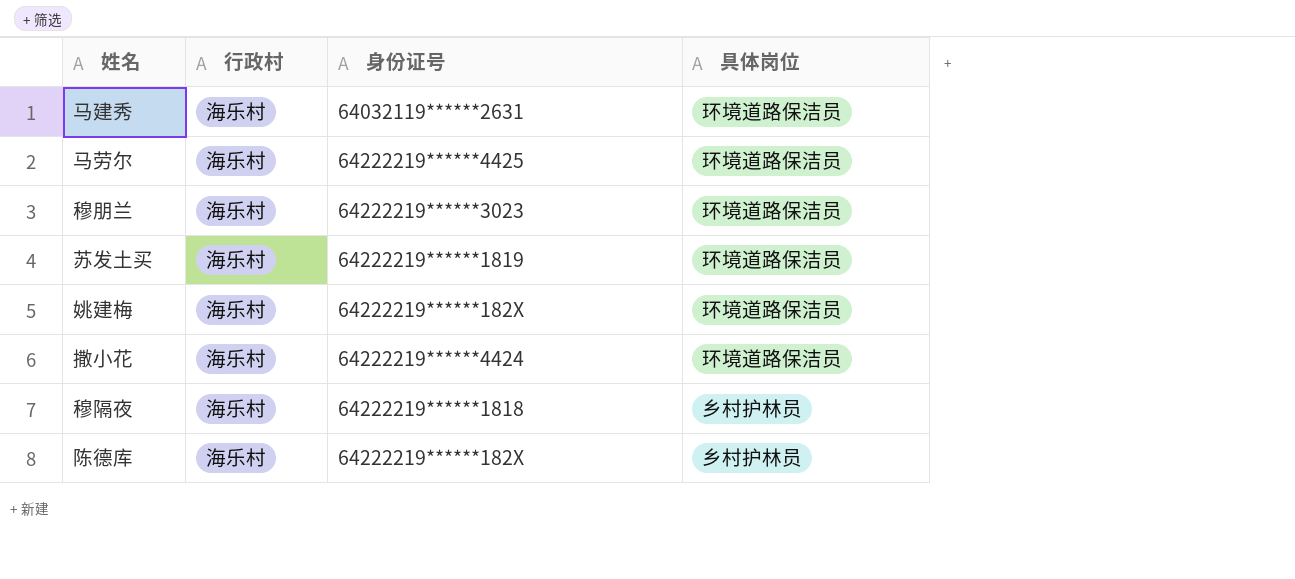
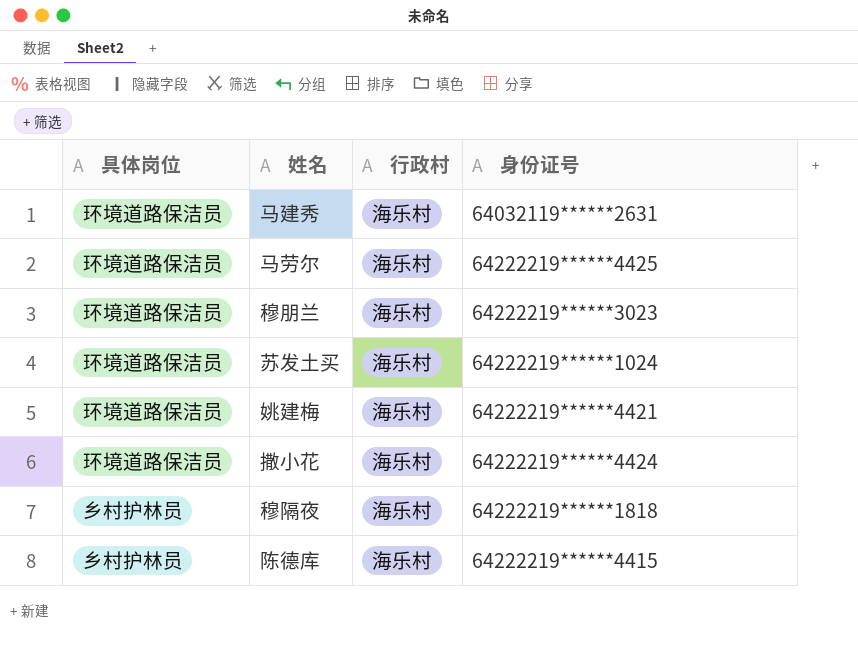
column 具体岗位 | position: 4 -> 1
苏发土买 | 身份证号: 64222219******1819 -> 64222219******1024
姚建梅 | 身份证号: 64222219******182X -> 64222219******4421
陈德库 | 身份证号: 64222219******182X -> 64222219******4415

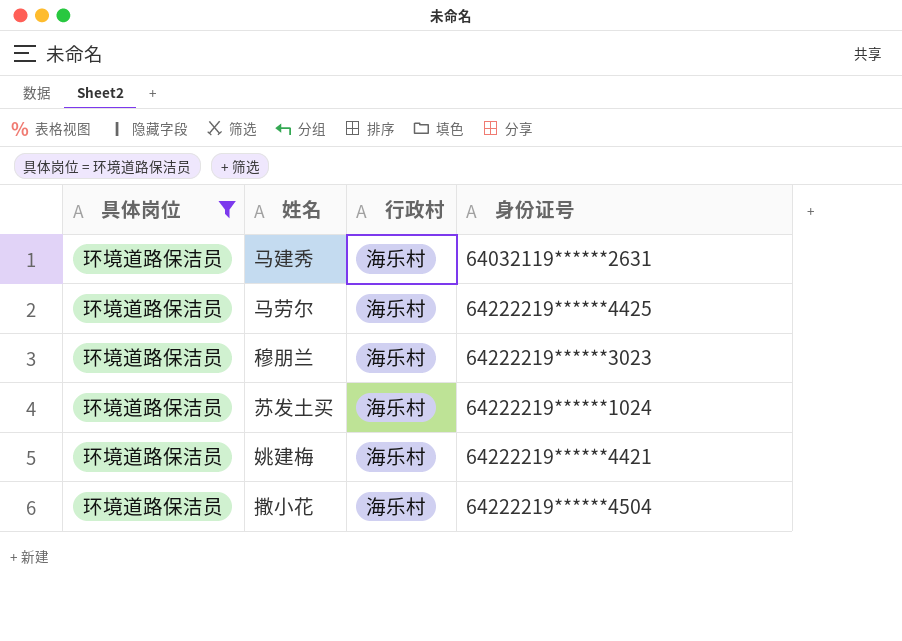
filter: none -> 具体岗位 = 环境道路保洁员
撒小花 | 身份证号: 64222219******4424 -> 64222219******4504

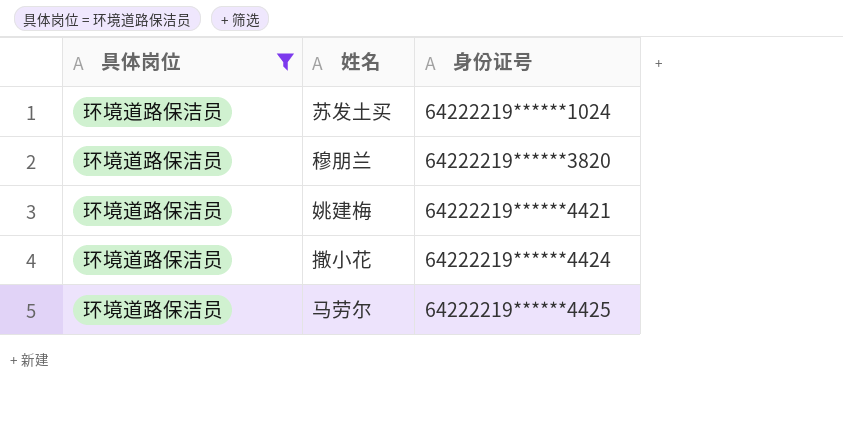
row order: none -> 身份证号 ascending
column 行政村 | position: 3 -> none
row 马建秀: 环境道路保洁员 | 海乐村 | 64032119******2631 -> none
穆朋兰 | 身份证号: 64222219******3023 -> 64222219******3820
撒小花 | 身份证号: 64222219******4504 -> 64222219******4424

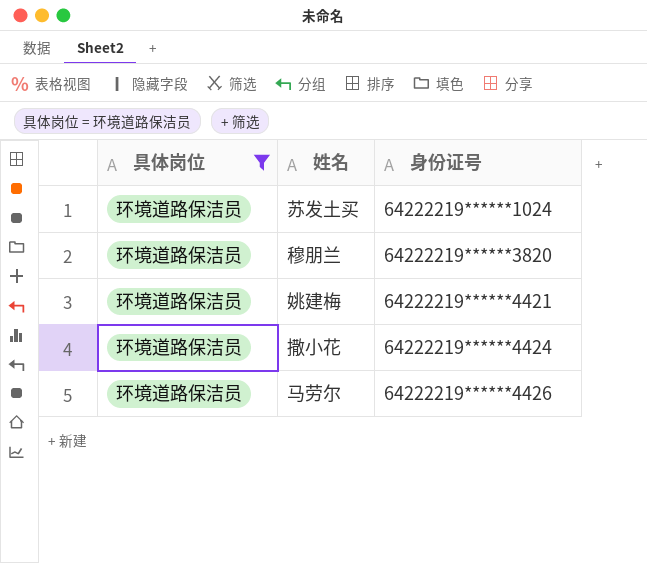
马劳尔 | 身份证号: 64222219******4425 -> 64222219******4426

